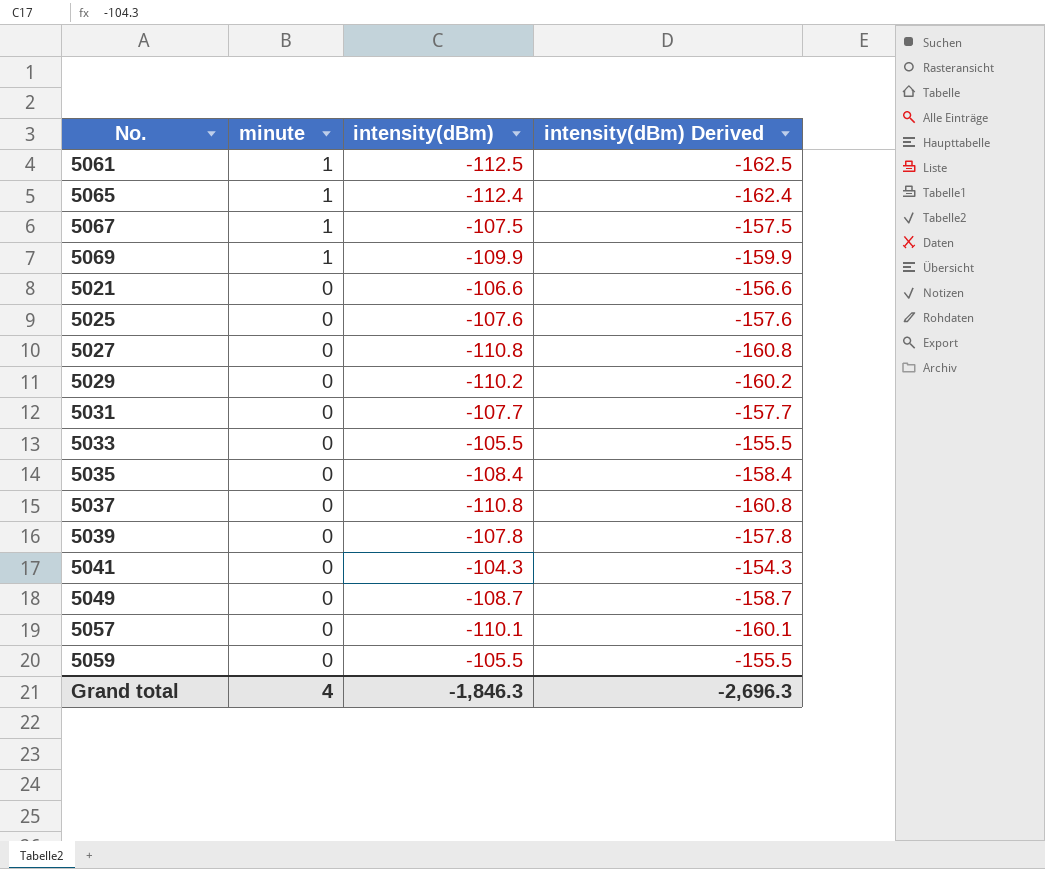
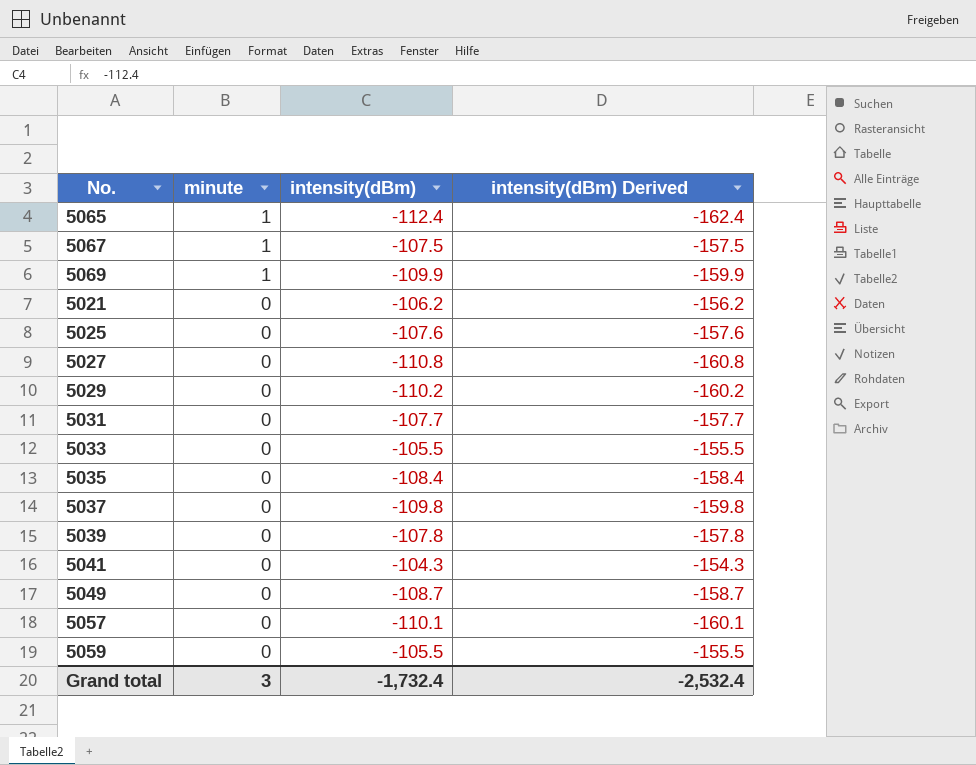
row 5061: 1 | -112.5 | -162.5 -> none
5021 | intensity(dBm): -106.6 -> -106.2
5021 | intensity(dBm) Derived: -156.6 -> -156.2
5037 | intensity(dBm): -110.8 -> -109.8
5037 | intensity(dBm) Derived: -160.8 -> -159.8
Grand total | minute: 4 -> 3
Grand total | intensity(dBm): -1,846.3 -> -1,732.4
Grand total | intensity(dBm) Derived: -2,696.3 -> -2,532.4

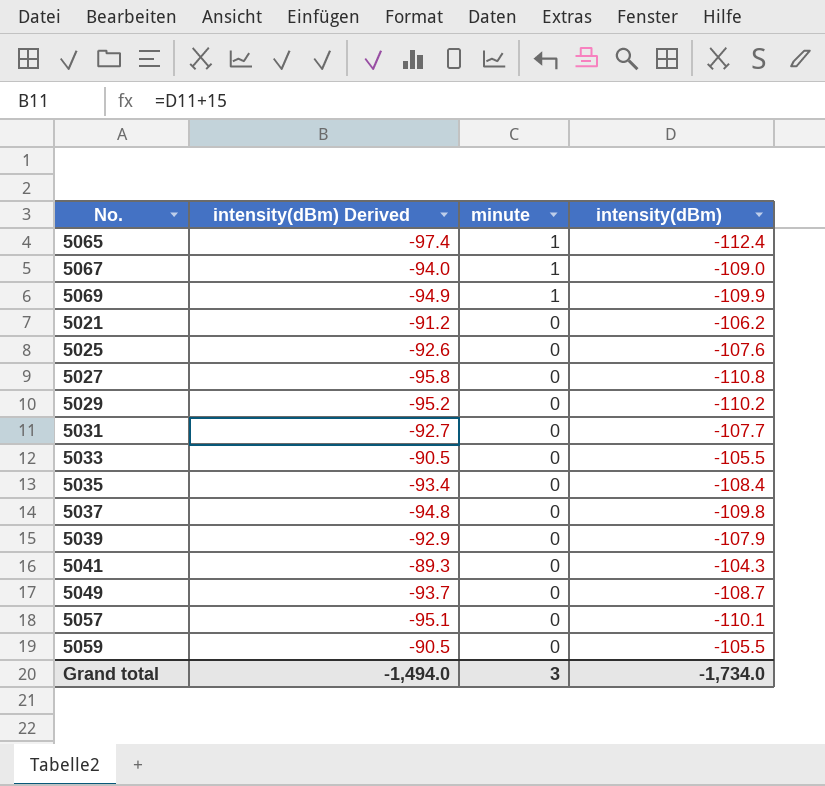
column intensity(dBm) Derived | formula: [intensity(dBm)] - 50 -> [intensity(dBm)] + 15
column intensity(dBm) Derived | position: 4 -> 2
5067 | intensity(dBm): -107.5 -> -109.0
5039 | intensity(dBm): -107.8 -> -107.9
Grand total | intensity(dBm) Derived: -2,532.4 -> -1,494.0
Grand total | intensity(dBm): -1,732.4 -> -1,734.0

